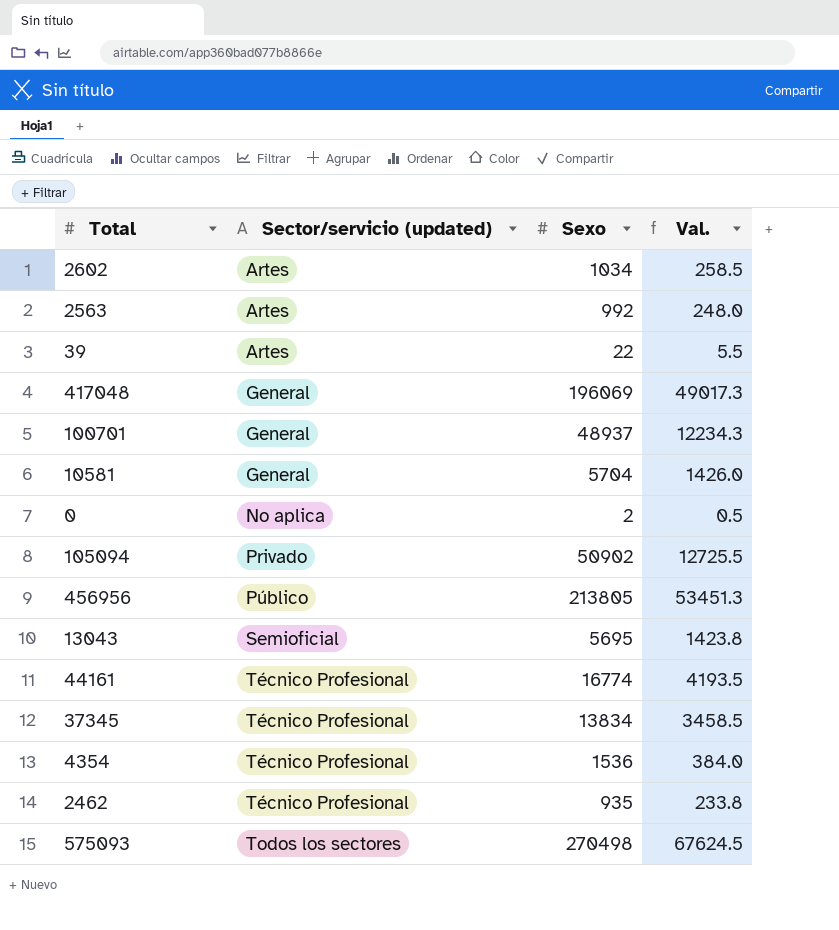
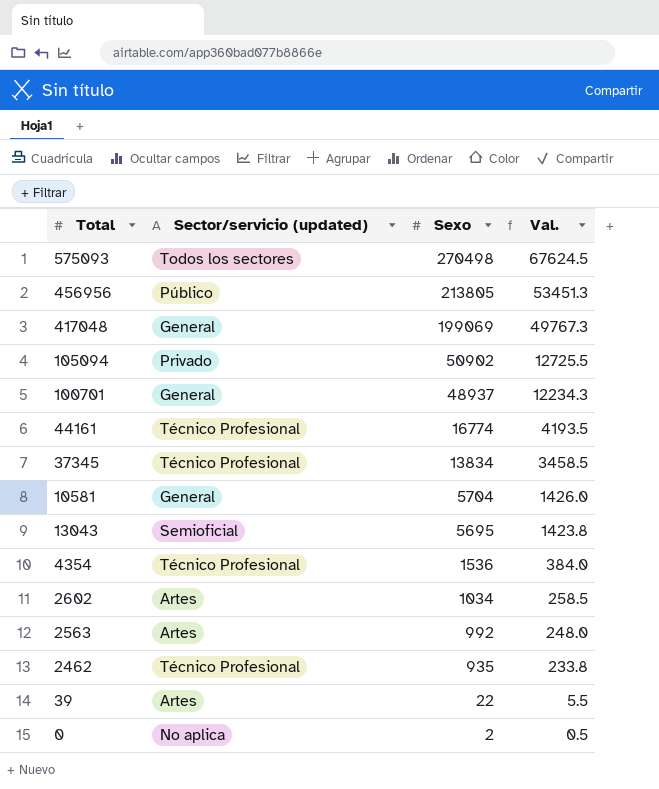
row order: Sector/servicio (updated) ascending -> Sexo descending
417048 | Sexo: 196069 -> 199069
417048 | Val.: 49017.3 -> 49767.3

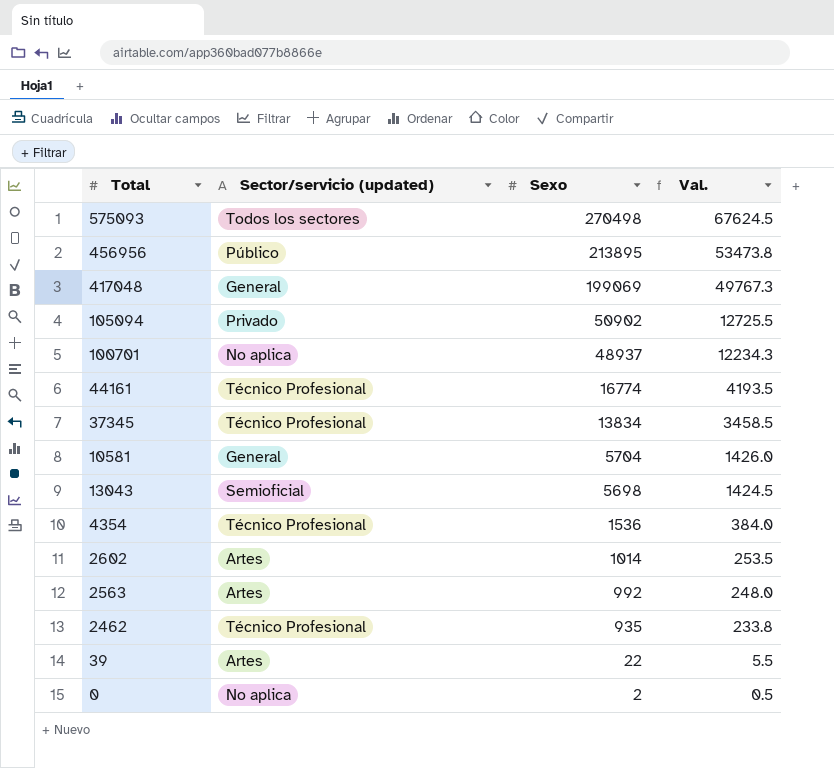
456956 | Sexo: 213805 -> 213895
456956 | Val.: 53451.3 -> 53473.8
100701 | Sector/servicio (updated): General -> No aplica
13043 | Sexo: 5695 -> 5698
13043 | Val.: 1423.8 -> 1424.5
2602 | Sexo: 1034 -> 1014
2602 | Val.: 258.5 -> 253.5

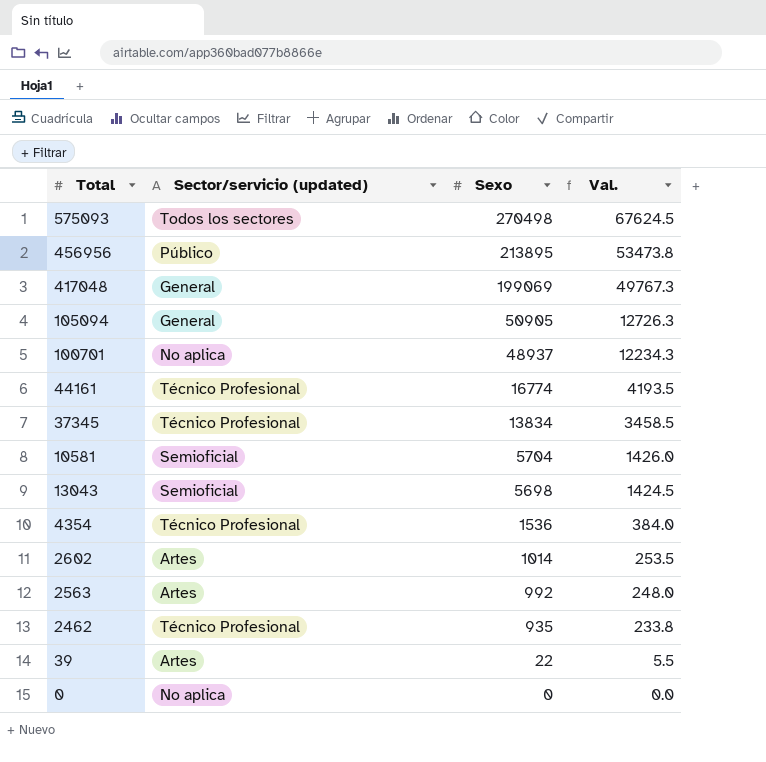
105094 | Sector/servicio (updated): Privado -> General
105094 | Sexo: 50902 -> 50905
105094 | Val.: 12725.5 -> 12726.3
10581 | Sector/servicio (updated): General -> Semioficial
0 | Sexo: 2 -> 0
0 | Val.: 0.5 -> 0.0

